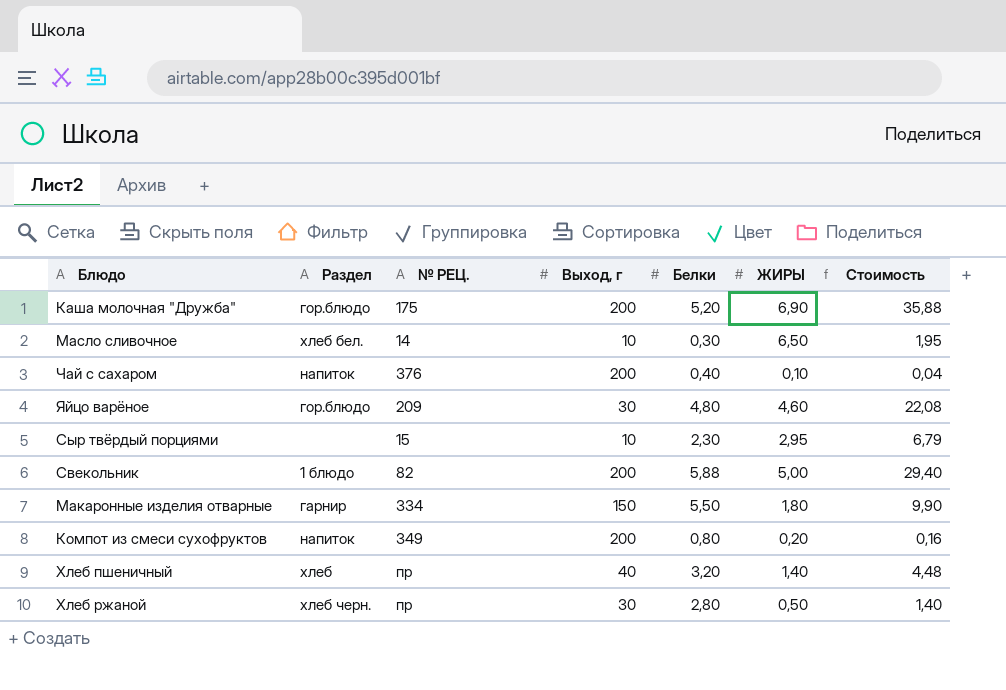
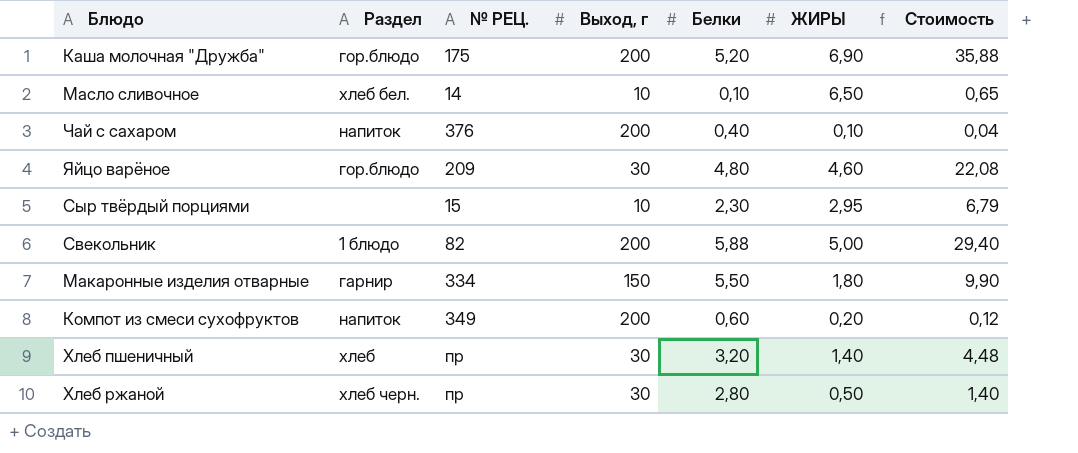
Масло сливочное | Белки: 0,30 -> 0,10
Масло сливочное | Стоимость: 1,95 -> 0,65
Компот из смеси сухофруктов | Белки: 0,80 -> 0,60
Компот из смеси сухофруктов | Стоимость: 0,16 -> 0,12
Хлеб пшеничный | Выход, г: 40 -> 30

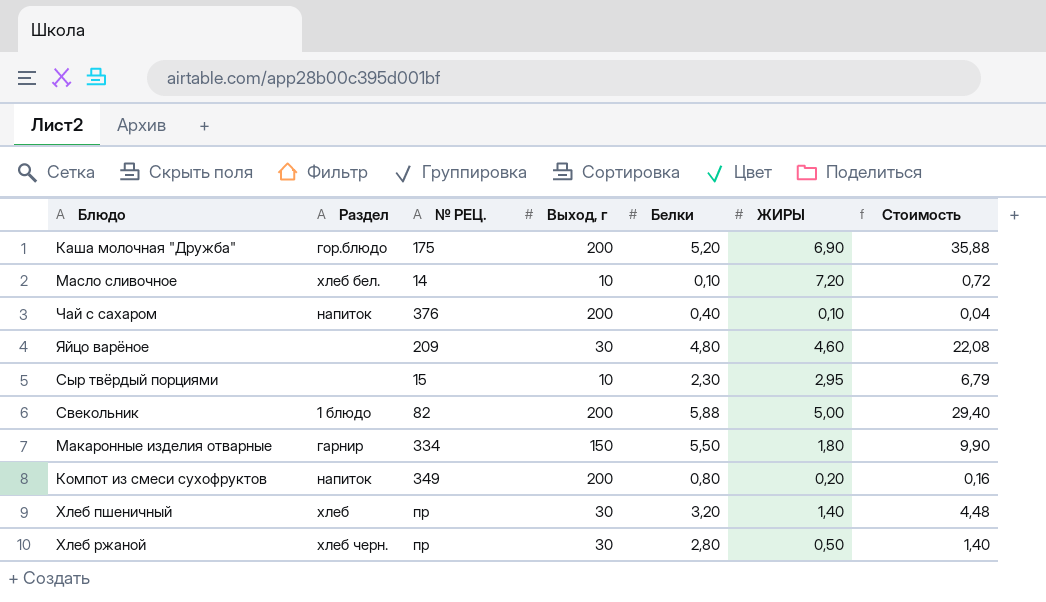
Масло сливочное | ЖИРЫ: 6,50 -> 7,20
Масло сливочное | Стоимость: 0,65 -> 0,72
Яйцо варёное | Раздел: гор.блюдо -> none
Компот из смеси сухофруктов | Белки: 0,60 -> 0,80
Компот из смеси сухофруктов | Стоимость: 0,12 -> 0,16

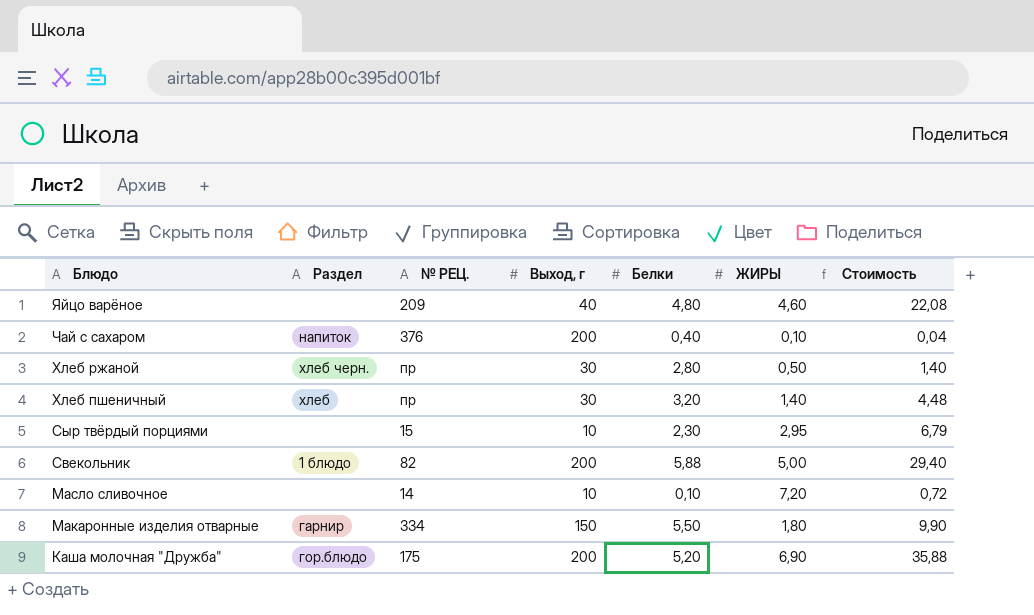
row order: none -> Блюдо descending
row Компот из смеси сухофруктов: напиток | 349 | 200 | 0,80 | 0,20 | 0,16 -> none
Яйцо варёное | Выход, г: 30 -> 40
Масло сливочное | Раздел: хлеб бел. -> none

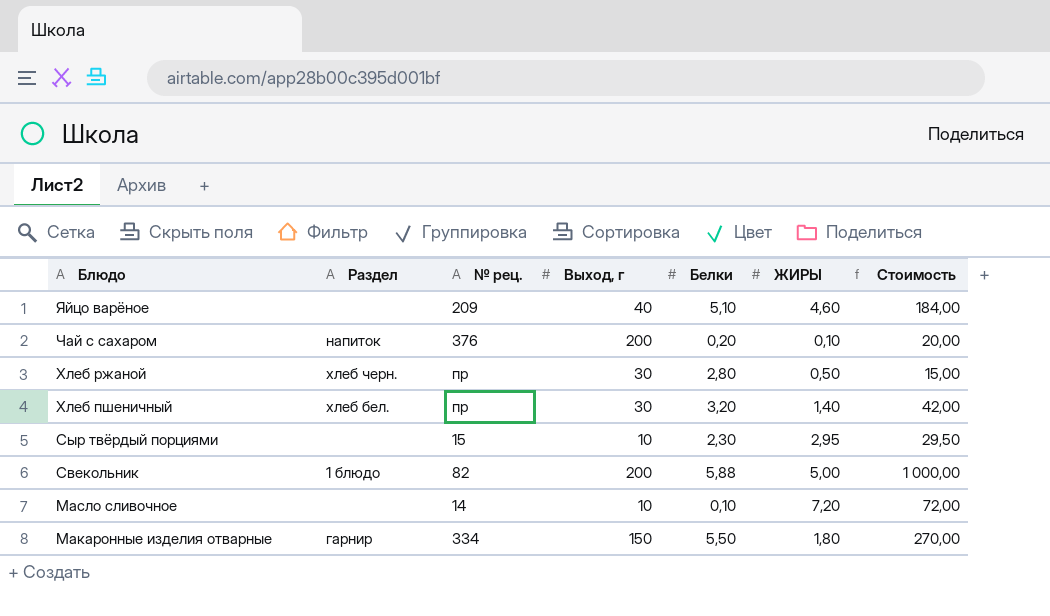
column name: № РЕЦ. -> № рец.
column Стоимость | formula: [Белки] * [ЖИРЫ] -> [Выход, г] * [ЖИРЫ]
row Каша молочная "Дружба": гор.блюдо | 175 | 200 | 5,20 | 6,90 | 35,88 -> none
Яйцо варёное | Белки: 4,80 -> 5,10
Чай с сахаром | Белки: 0,40 -> 0,20
Хлеб пшеничный | Раздел: хлеб -> хлеб бел.

